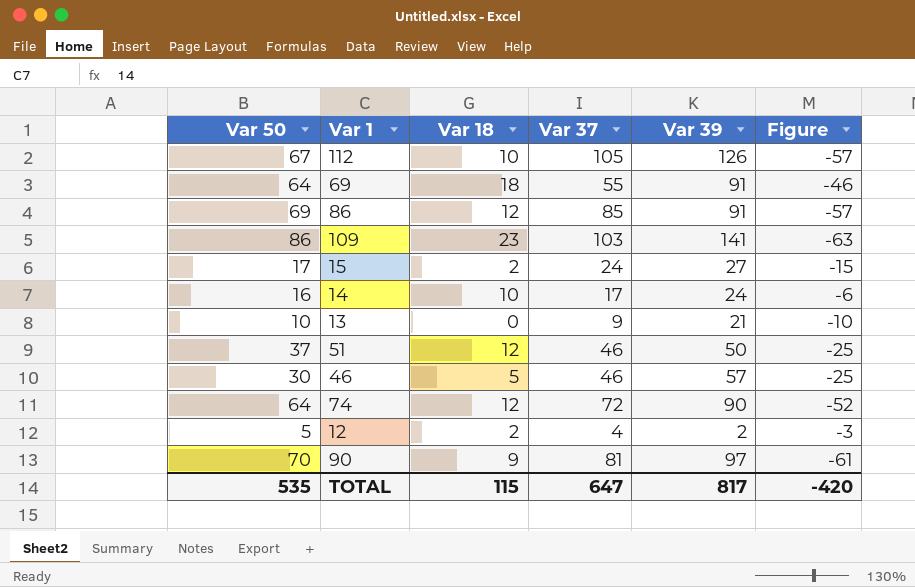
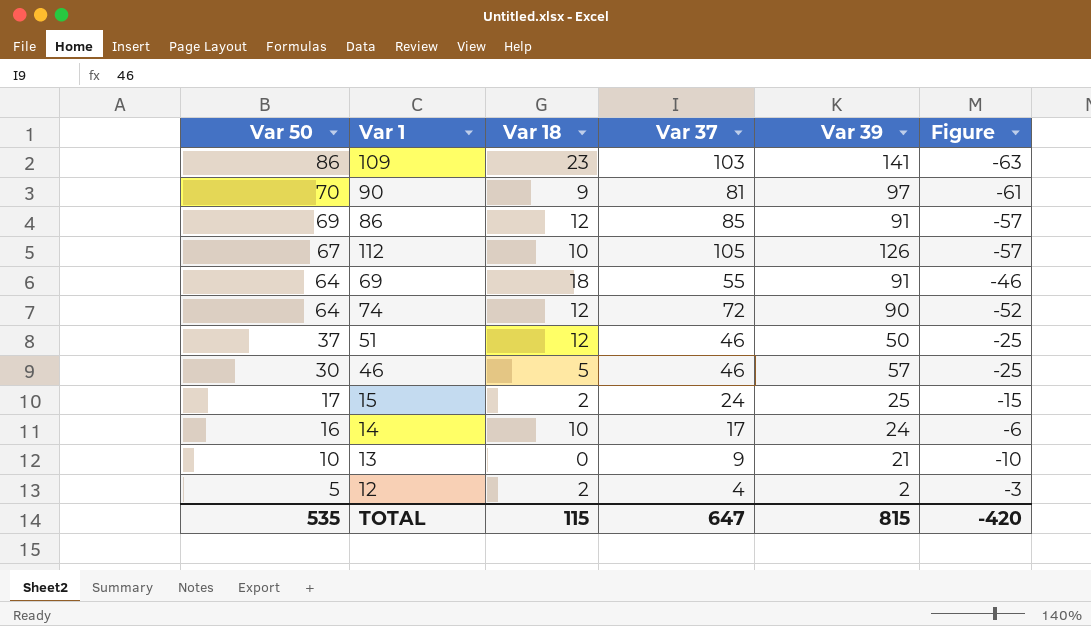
row order: none -> Var 50 descending
15 | Var 39: 27 -> 25
TOTAL | Var 39: 817 -> 815

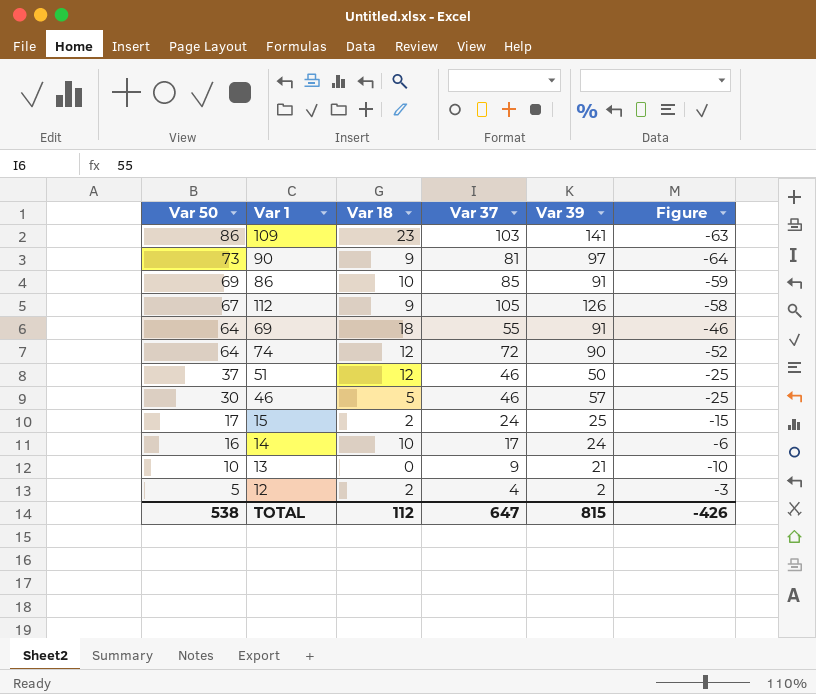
90 | Var 50: 70 -> 73
90 | Figure: -61 -> -64
86 | Var 18: 12 -> 10
86 | Figure: -57 -> -59
112 | Var 18: 10 -> 9
112 | Figure: -57 -> -58
TOTAL | Var 50: 535 -> 538
TOTAL | Var 18: 115 -> 112
TOTAL | Figure: -420 -> -426

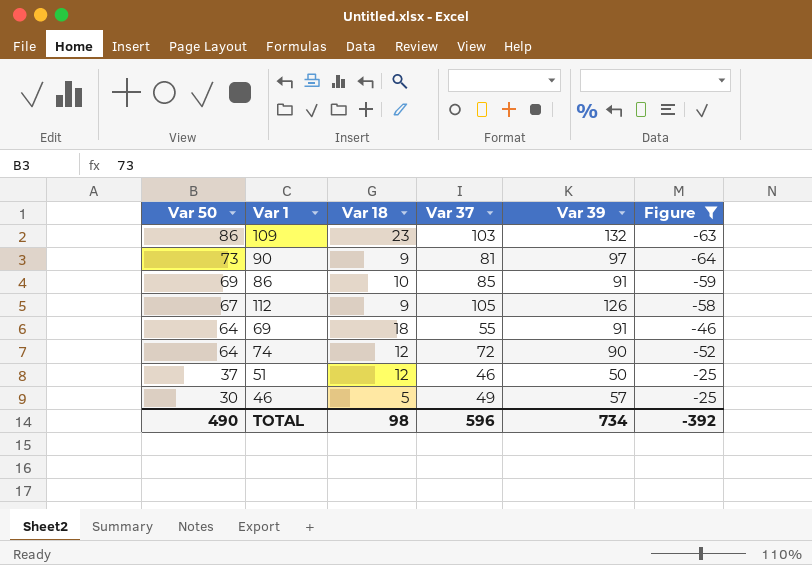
filter: none -> Figure <= -25
109 | Var 39: 141 -> 132
46 | Var 37: 46 -> 49
TOTAL | Var 50: 538 -> 490
TOTAL | Var 18: 112 -> 98
TOTAL | Var 37: 647 -> 596
TOTAL | Var 39: 815 -> 734
TOTAL | Figure: -426 -> -392

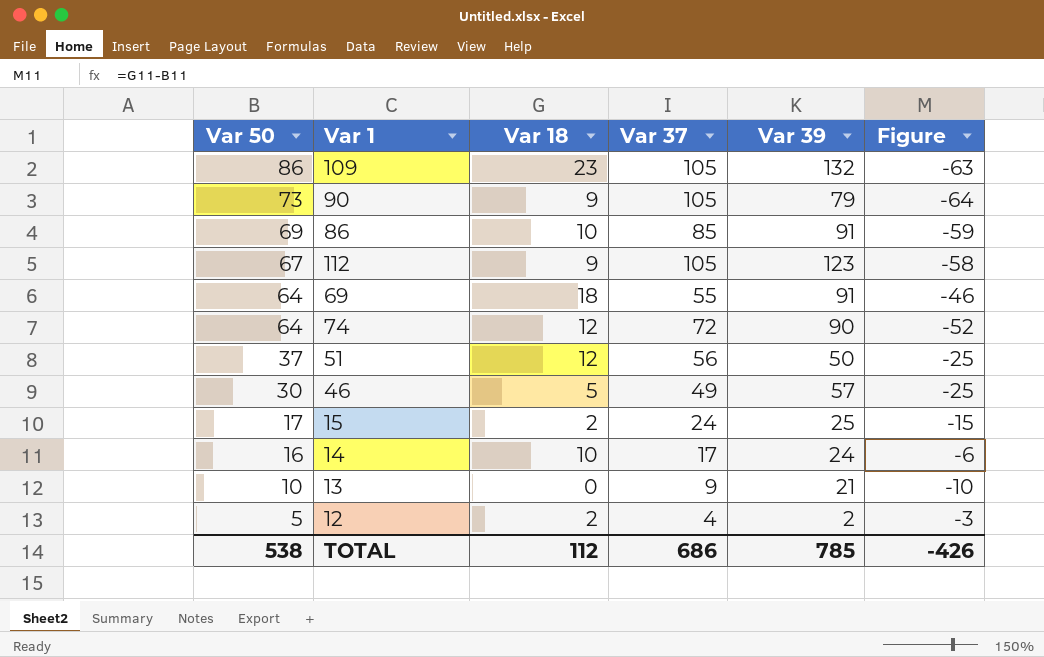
filter: Figure <= -25 -> none
109 | Var 37: 103 -> 105
90 | Var 37: 81 -> 105
90 | Var 39: 97 -> 79
112 | Var 39: 126 -> 123
51 | Var 37: 46 -> 56
TOTAL | Var 50: 490 -> 538
TOTAL | Var 18: 98 -> 112
TOTAL | Var 37: 596 -> 686
TOTAL | Var 39: 734 -> 785
TOTAL | Figure: -392 -> -426

